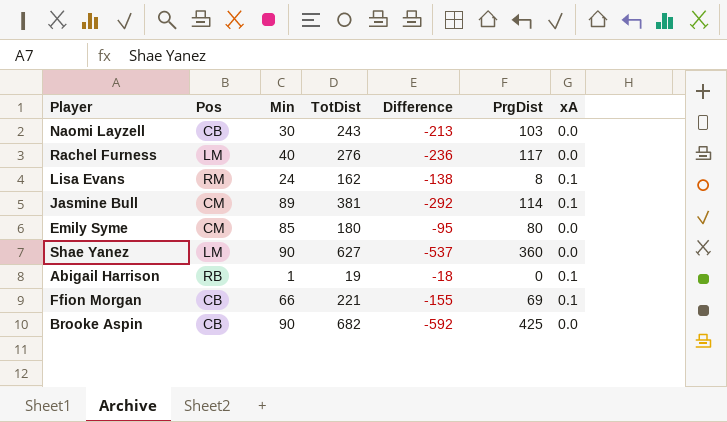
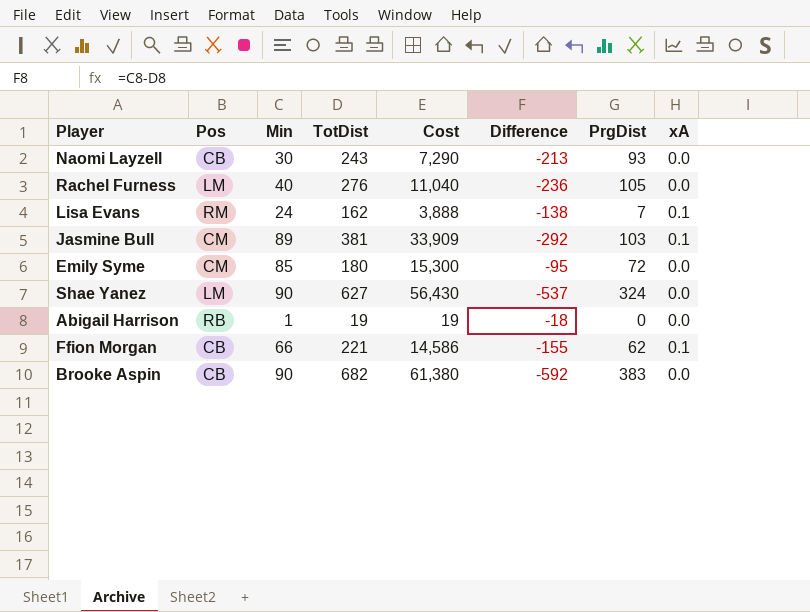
column Cost | formula: none -> [Min] * [TotDist]
Naomi Layzell | PrgDist: 103 -> 93
Rachel Furness | PrgDist: 117 -> 105
Lisa Evans | PrgDist: 8 -> 7
Jasmine Bull | PrgDist: 114 -> 103
Emily Syme | PrgDist: 80 -> 72
Shae Yanez | PrgDist: 360 -> 324
Abigail Harrison | xA: 0.1 -> 0.0
Ffion Morgan | PrgDist: 69 -> 62
Brooke Aspin | PrgDist: 425 -> 383

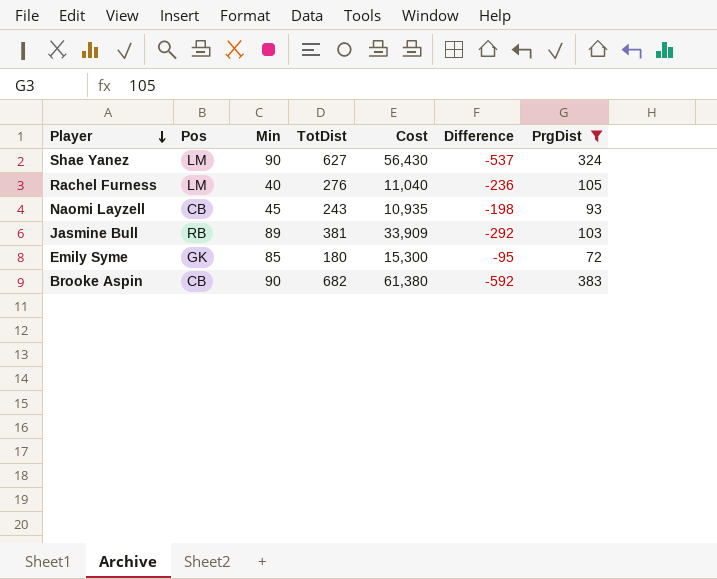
filter: none -> PrgDist >= 72
row order: none -> Player descending
column xA | position: 8 -> none
Naomi Layzell | Min: 30 -> 45
Naomi Layzell | Cost: 7,290 -> 10,935
Naomi Layzell | Difference: -213 -> -198
Jasmine Bull | Pos: CM -> RB
Emily Syme | Pos: CM -> GK

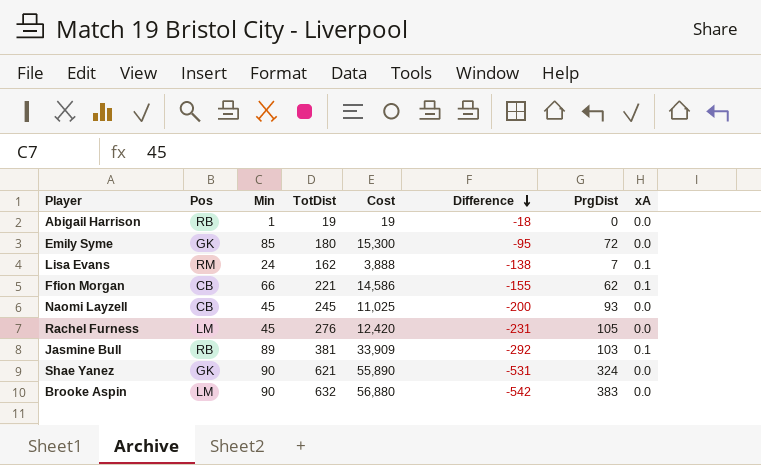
filter: PrgDist >= 72 -> none
row order: Player descending -> Difference descending
column xA | position: none -> 8
Naomi Layzell | TotDist: 243 -> 245
Naomi Layzell | Cost: 10,935 -> 11,025
Naomi Layzell | Difference: -198 -> -200
Rachel Furness | Min: 40 -> 45
Rachel Furness | Cost: 11,040 -> 12,420
Rachel Furness | Difference: -236 -> -231
Shae Yanez | Pos: LM -> GK
Shae Yanez | TotDist: 627 -> 621
Shae Yanez | Cost: 56,430 -> 55,890
Shae Yanez | Difference: -537 -> -531
Brooke Aspin | Pos: CB -> LM
Brooke Aspin | TotDist: 682 -> 632
Brooke Aspin | Cost: 61,380 -> 56,880
Brooke Aspin | Difference: -592 -> -542

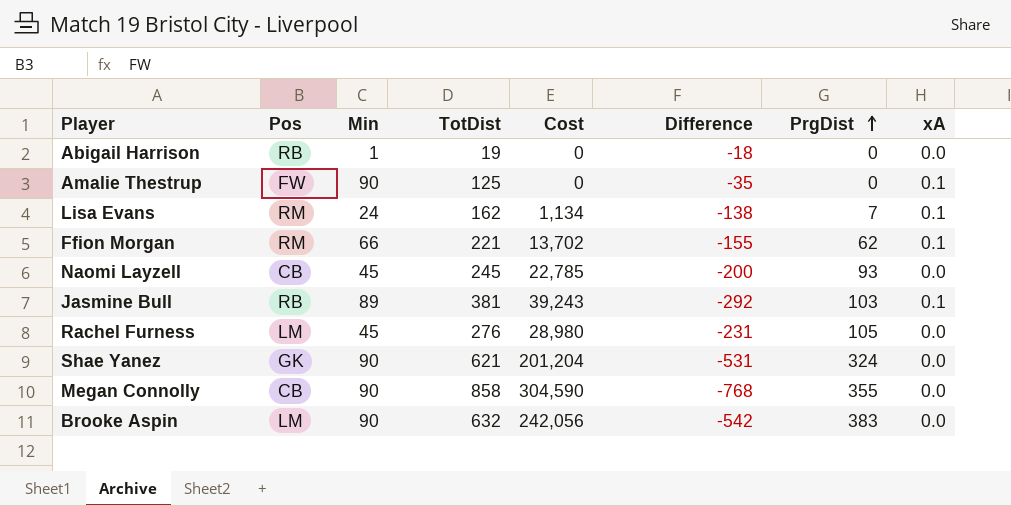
row order: Difference descending -> PrgDist ascending
column Cost | formula: [Min] * [TotDist] -> [TotDist] * [PrgDist]
row Emily Syme: GK | 85 | 180 | 15,300 | -95 | 72 | 0.0 -> none
row Amalie Thestrup: none -> FW | 90 | 125 | 0 | -35 | 0 | 0.1
Ffion Morgan | Pos: CB -> RM
row Megan Connolly: none -> CB | 90 | 858 | 304,590 | -768 | 355 | 0.0

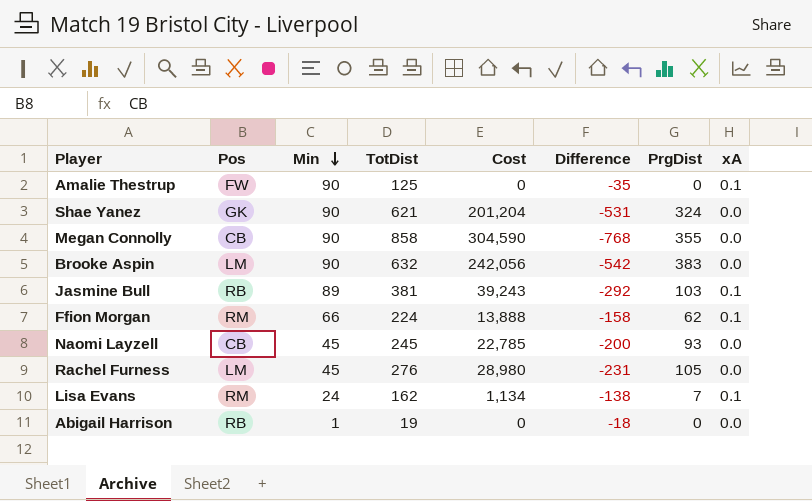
row order: PrgDist ascending -> Min descending
Ffion Morgan | TotDist: 221 -> 224
Ffion Morgan | Cost: 13,702 -> 13,888
Ffion Morgan | Difference: -155 -> -158

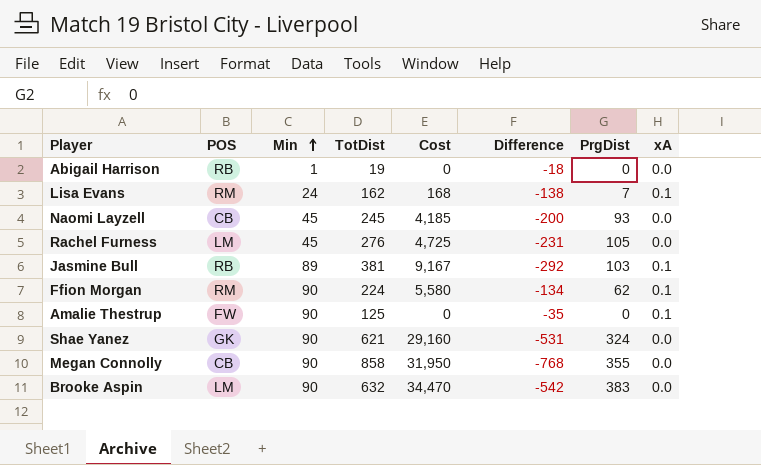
row order: Min descending -> Min ascending
column name: Pos -> POS
column Cost | formula: [TotDist] * [PrgDist] -> [Min] * [PrgDist]
Ffion Morgan | Min: 66 -> 90
Ffion Morgan | Difference: -158 -> -134

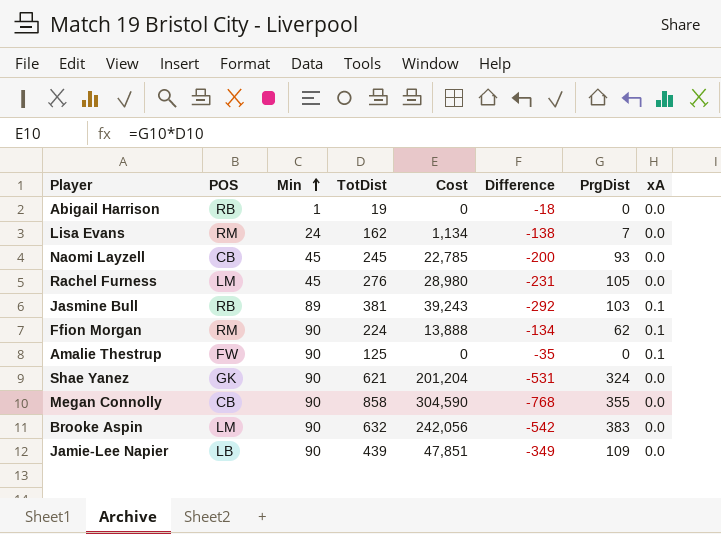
column Cost | formula: [Min] * [PrgDist] -> [TotDist] * [PrgDist]
Lisa Evans | xA: 0.1 -> 0.0
row Jamie-Lee Napier: none -> LB | 90 | 439 | 47,851 | -349 | 109 | 0.0

